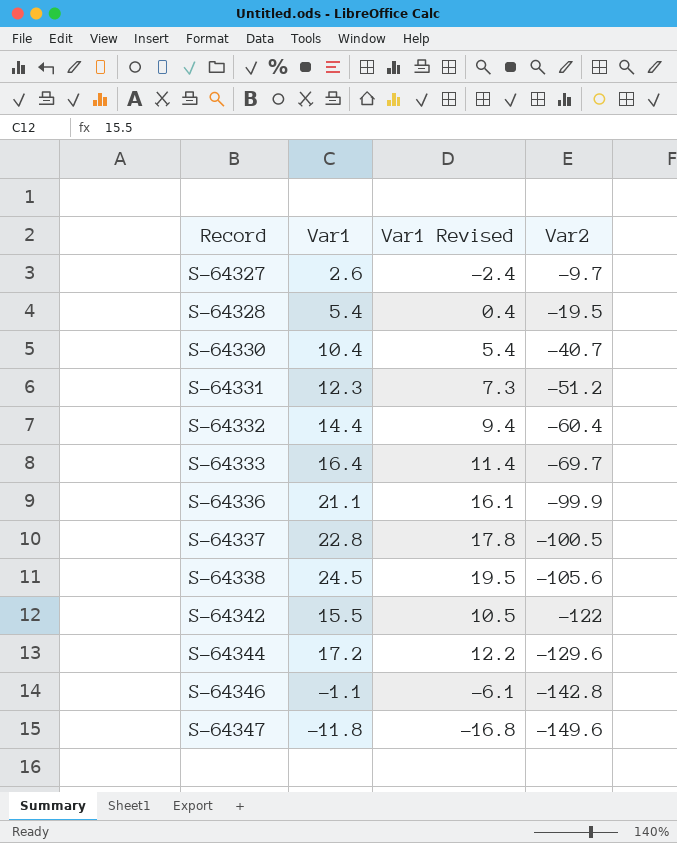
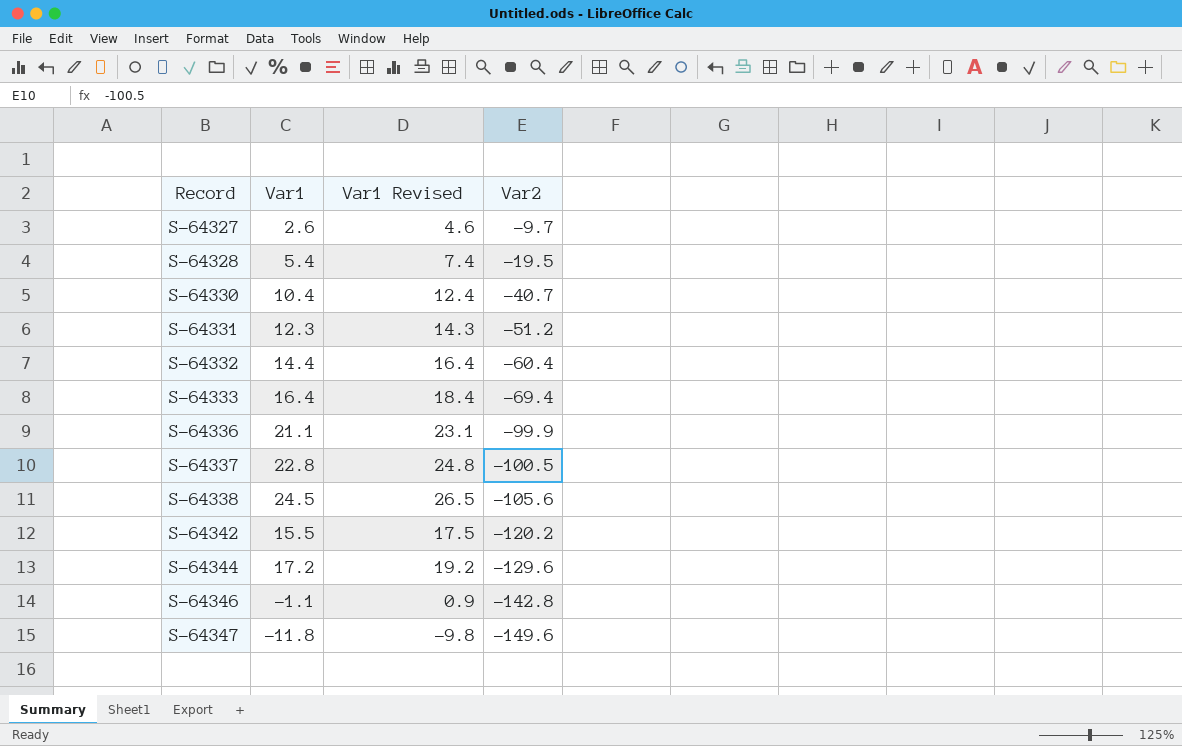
column Var1 Revised | formula: [Var1] - 5 -> [Var1] + 2
S-64333 | Var2: -69.7 -> -69.4
S-64342 | Var2: -122 -> -120.2

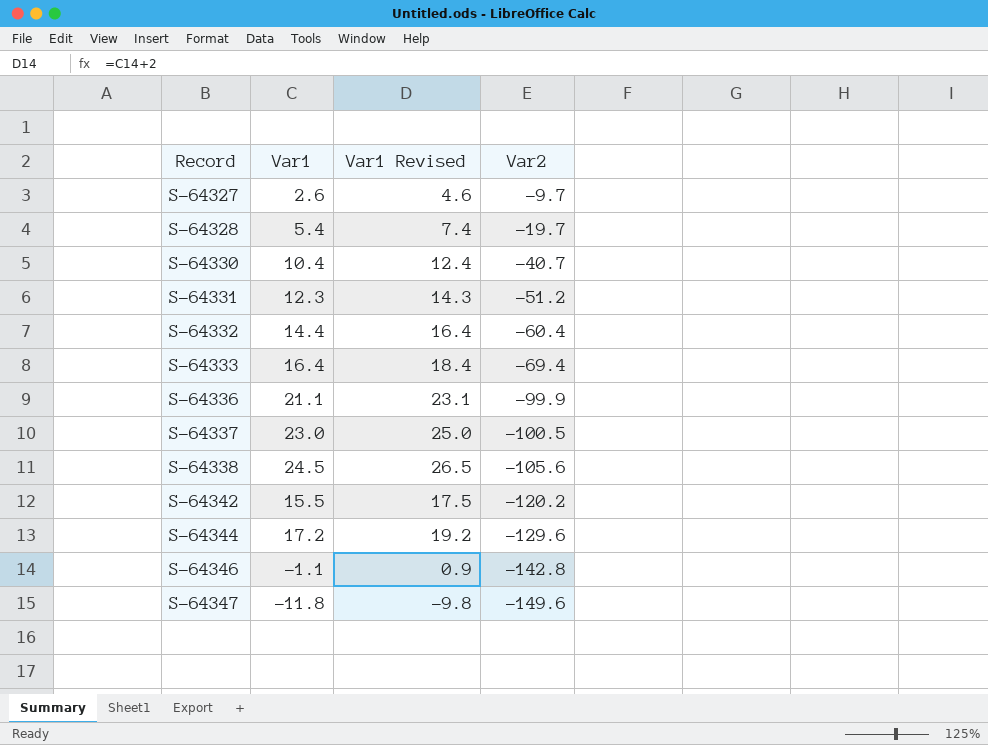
S-64328 | Var2: -19.5 -> -19.7
S-64337 | Var1: 22.8 -> 23.0
S-64337 | Var1 Revised: 24.8 -> 25.0

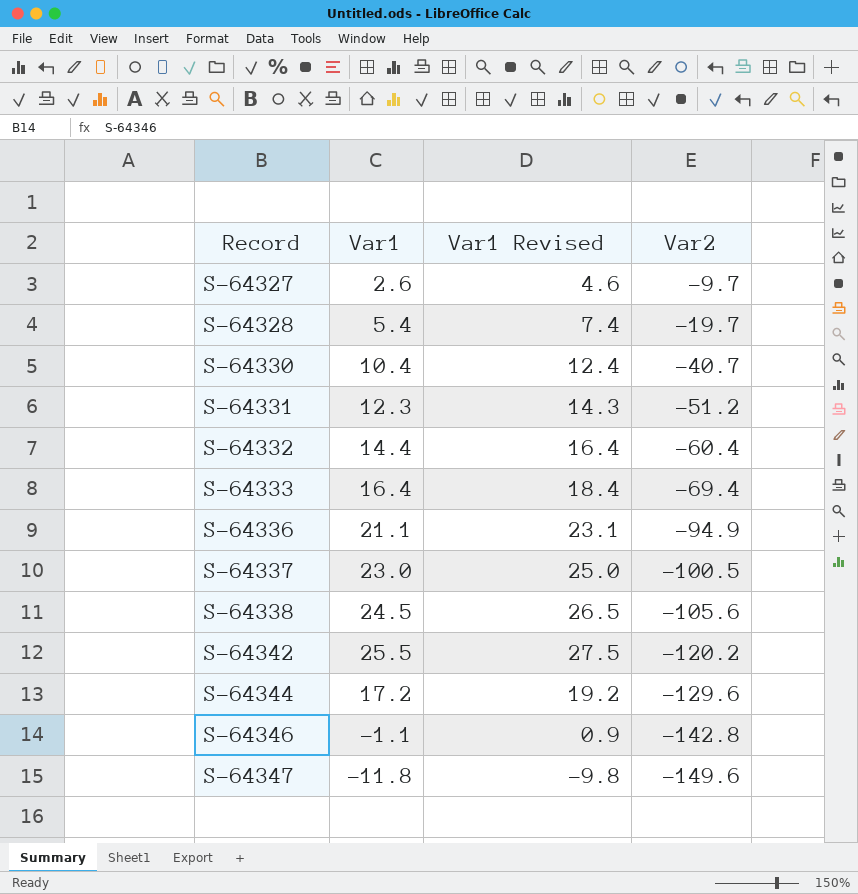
S-64336 | Var2: -99.9 -> -94.9
S-64342 | Var1: 15.5 -> 25.5
S-64342 | Var1 Revised: 17.5 -> 27.5

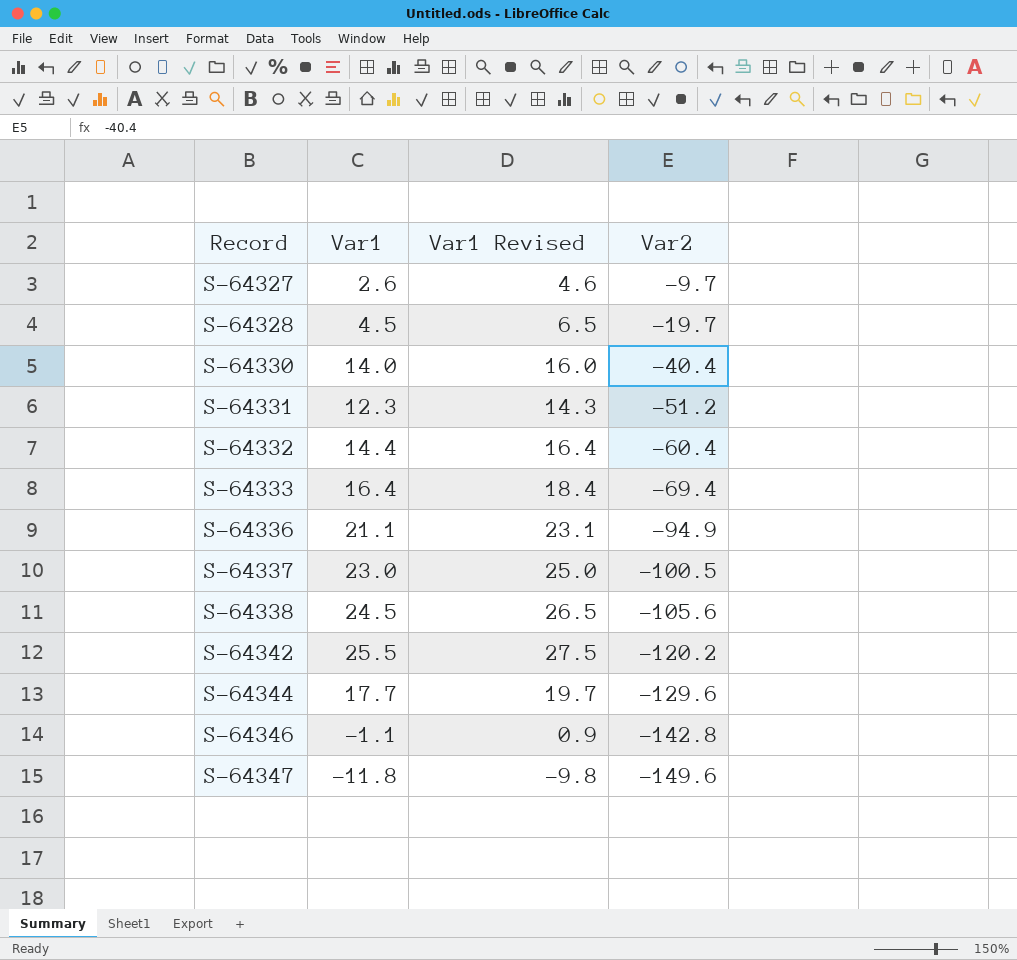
S-64328 | Var1: 5.4 -> 4.5
S-64328 | Var1 Revised: 7.4 -> 6.5
S-64330 | Var1: 10.4 -> 14.0
S-64330 | Var1 Revised: 12.4 -> 16.0
S-64330 | Var2: -40.7 -> -40.4
S-64344 | Var1: 17.2 -> 17.7
S-64344 | Var1 Revised: 19.2 -> 19.7

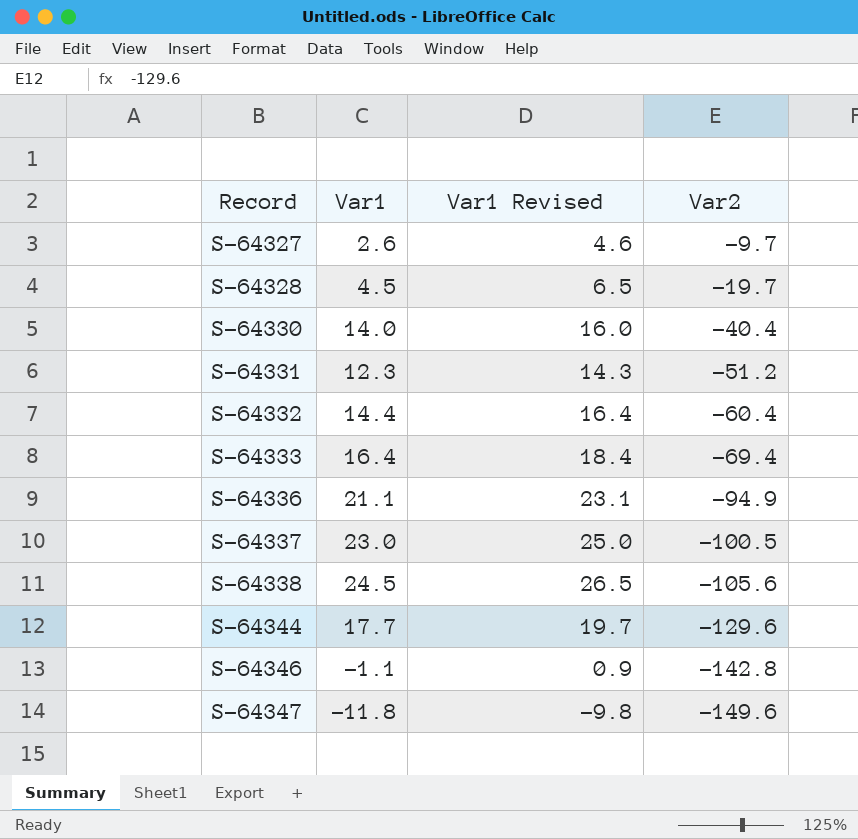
row S-64342: 25.5 | 27.5 | -120.2 -> none

